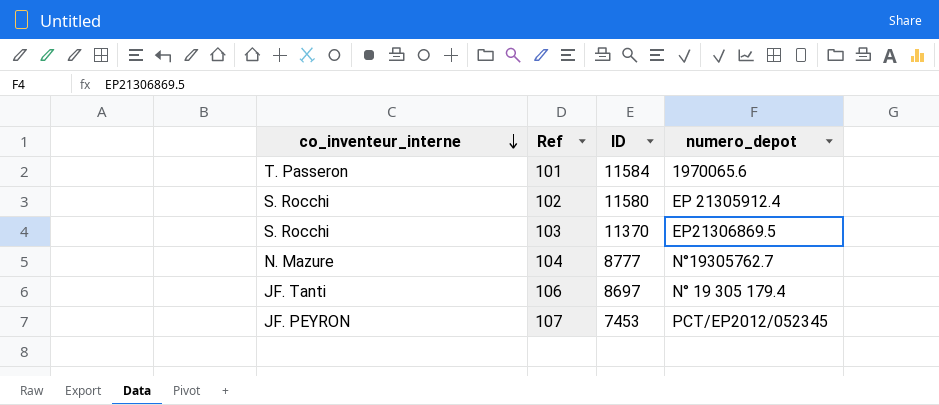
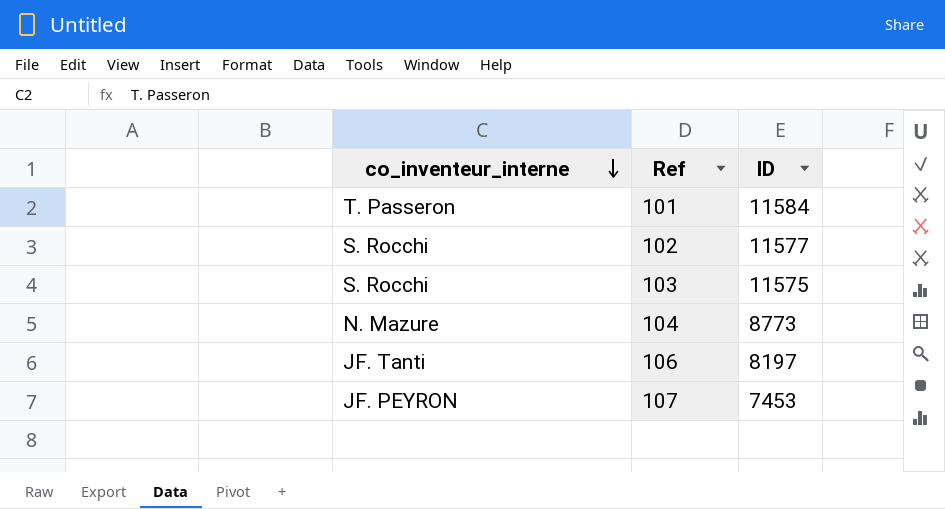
column numero_depot | position: 4 -> none
102 | ID: 11580 -> 11577
103 | ID: 11370 -> 11575
104 | ID: 8777 -> 8773
106 | ID: 8697 -> 8197

